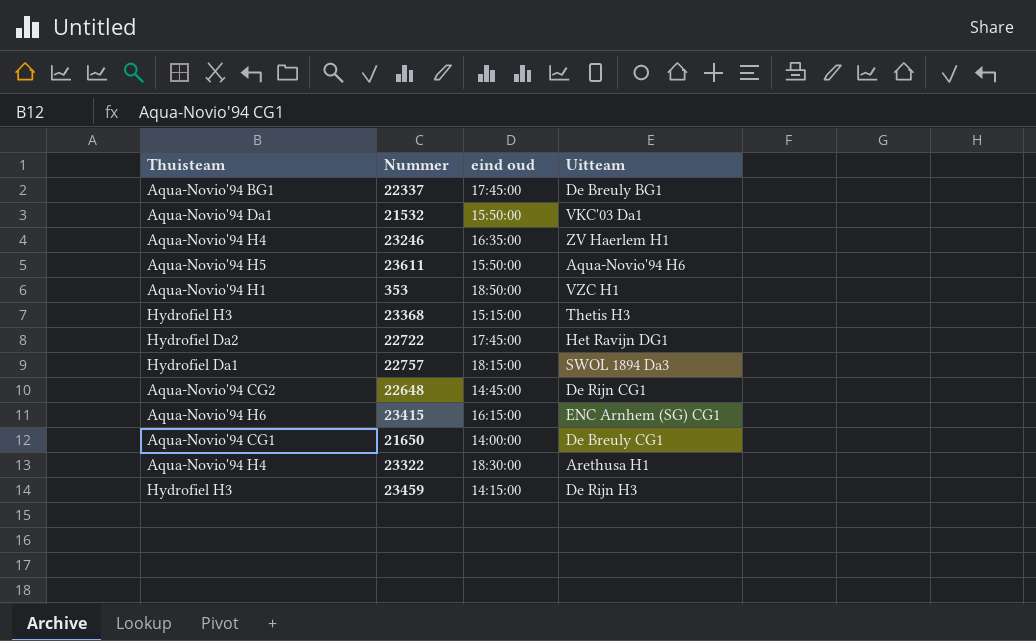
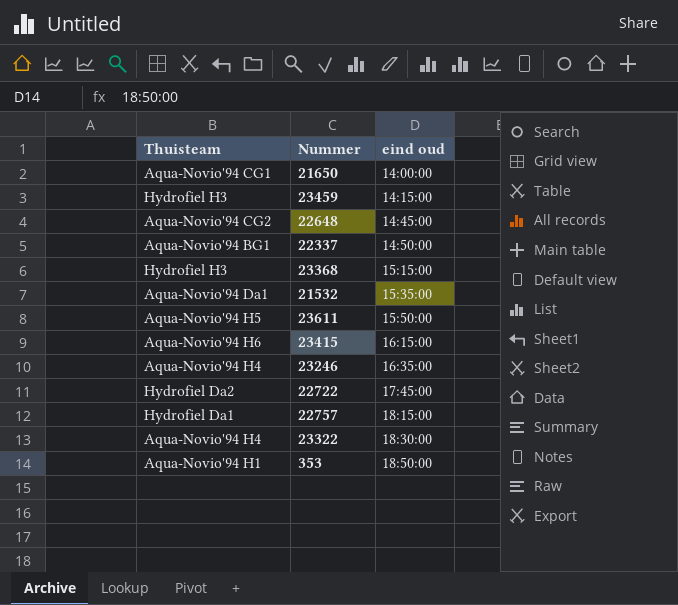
row order: none -> eind oud ascending
column Uitteam | position: 4 -> none
22337 | eind oud: 17:45:00 -> 14:50:00
21532 | eind oud: 15:50:00 -> 15:35:00

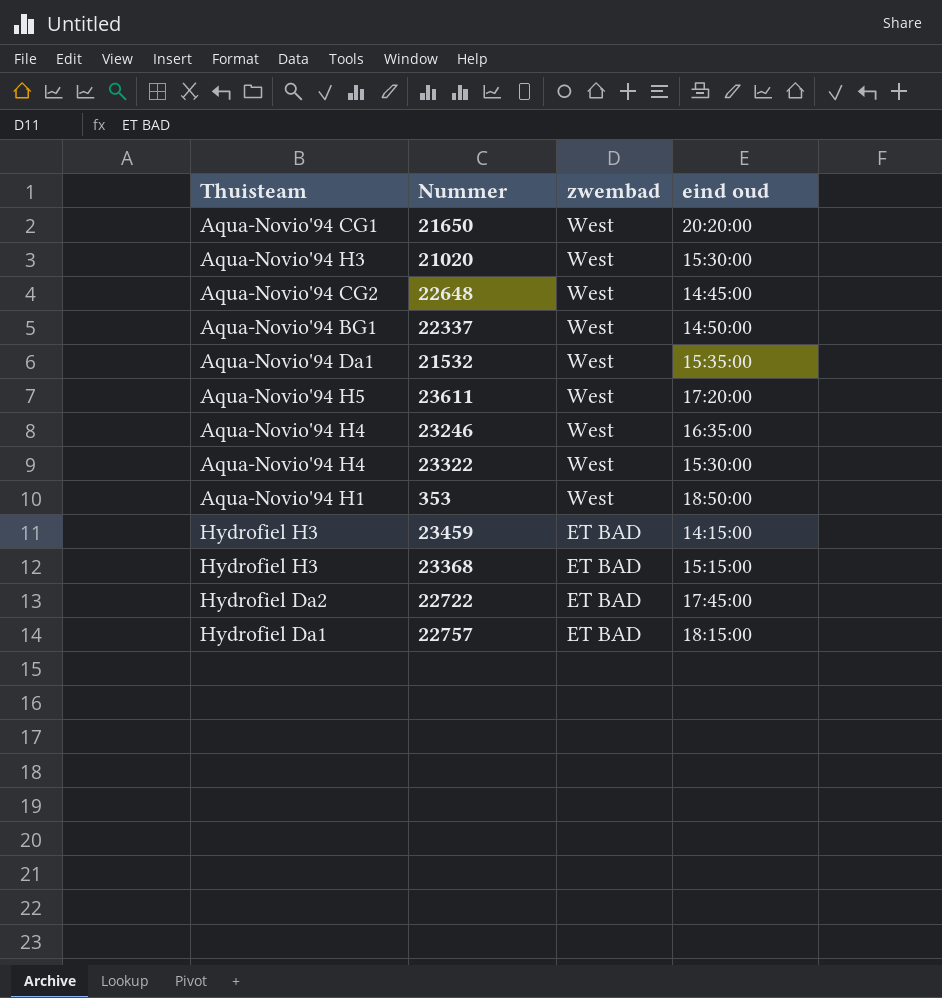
row order: eind oud ascending -> zwembad descending
column zwembad | position: none -> 3
row 23415: Aqua-Novio'94 H6 | 16:15:00 -> none
21650 | eind oud: 14:00:00 -> 20:20:00
row 21020: none -> Aqua-Novio'94 H3 | West | 15:30:00
23611 | eind oud: 15:50:00 -> 17:20:00
23322 | eind oud: 18:30:00 -> 15:30:00

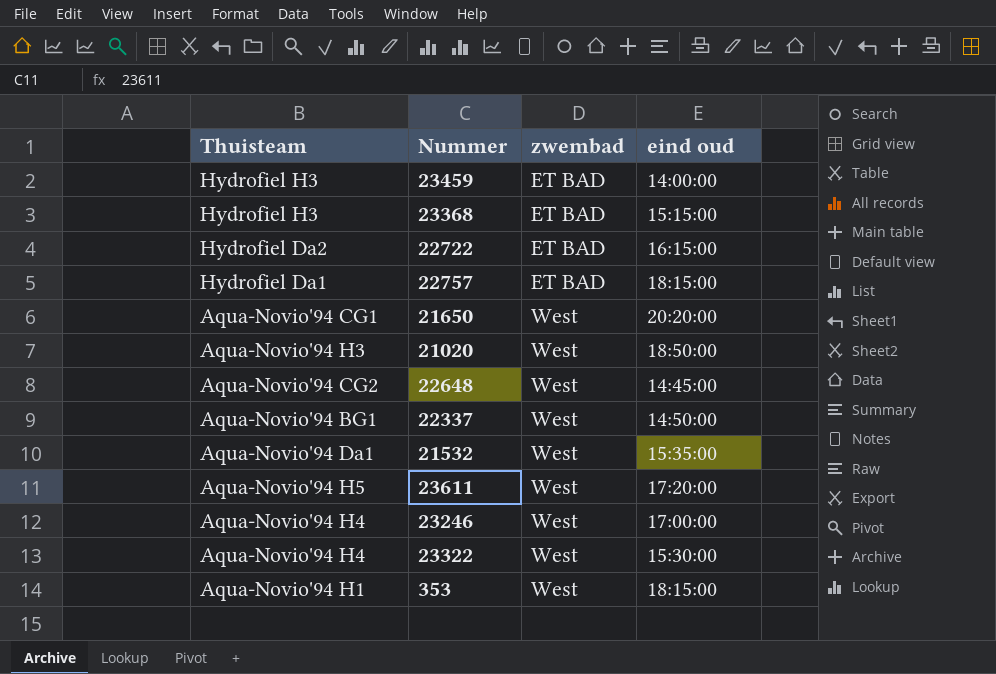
row order: zwembad descending -> zwembad ascending
23459 | eind oud: 14:15:00 -> 14:00:00
22722 | eind oud: 17:45:00 -> 16:15:00
21020 | eind oud: 15:30:00 -> 18:50:00
23246 | eind oud: 16:35:00 -> 17:00:00
353 | eind oud: 18:50:00 -> 18:15:00

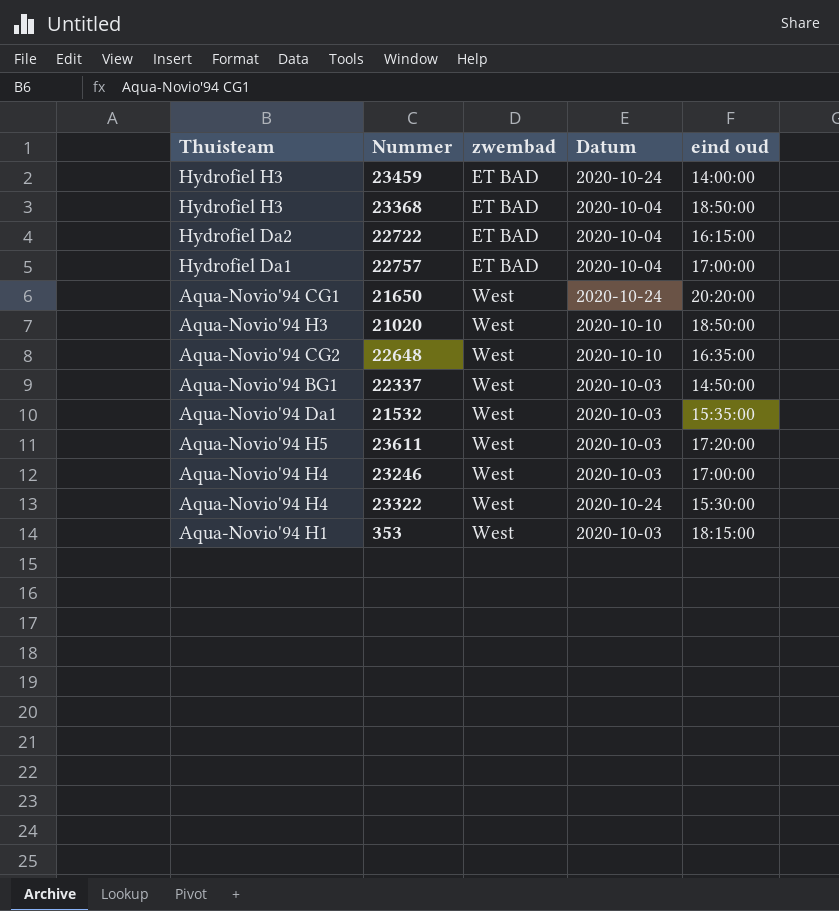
column Datum | position: none -> 4
23368 | eind oud: 15:15:00 -> 18:50:00
22757 | eind oud: 18:15:00 -> 17:00:00
22648 | eind oud: 14:45:00 -> 16:35:00

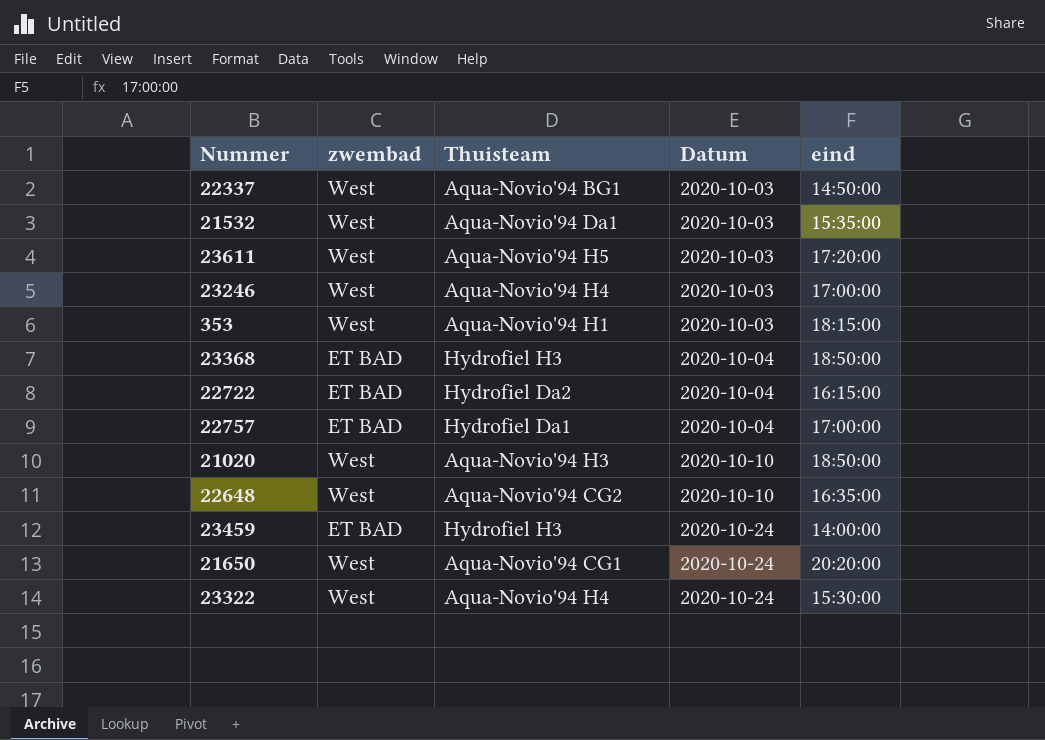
row order: zwembad ascending -> Datum ascending
column Thuisteam | position: 1 -> 3
column name: eind oud -> eind

